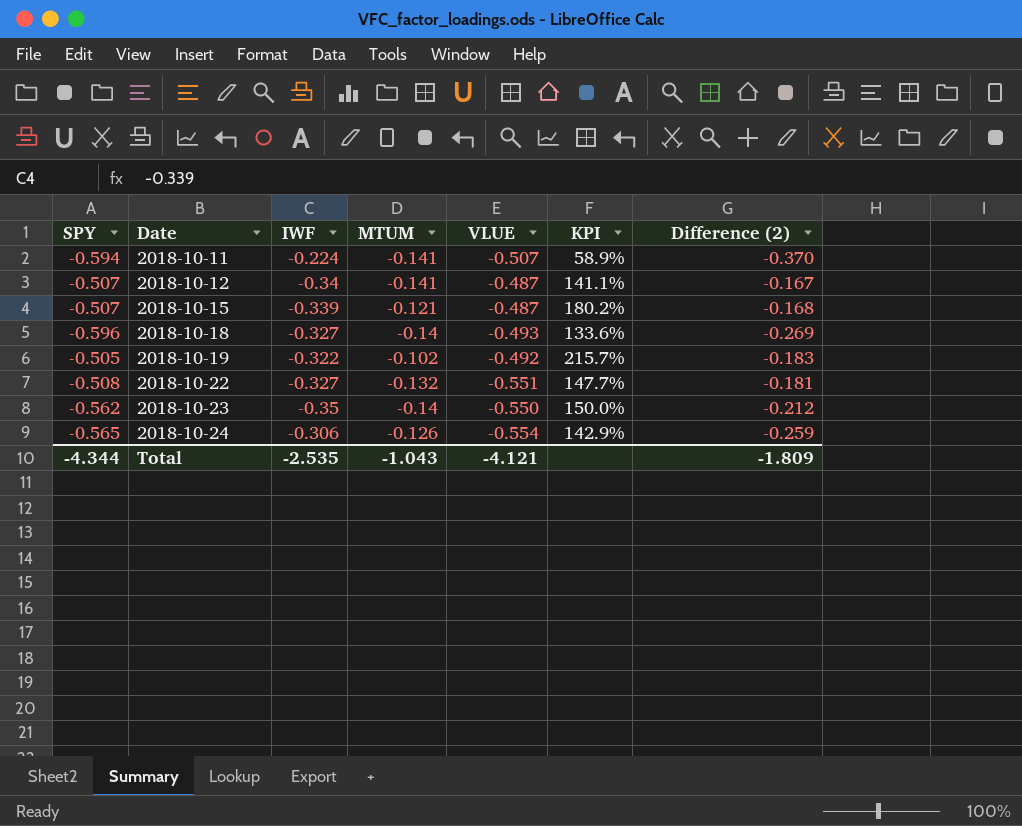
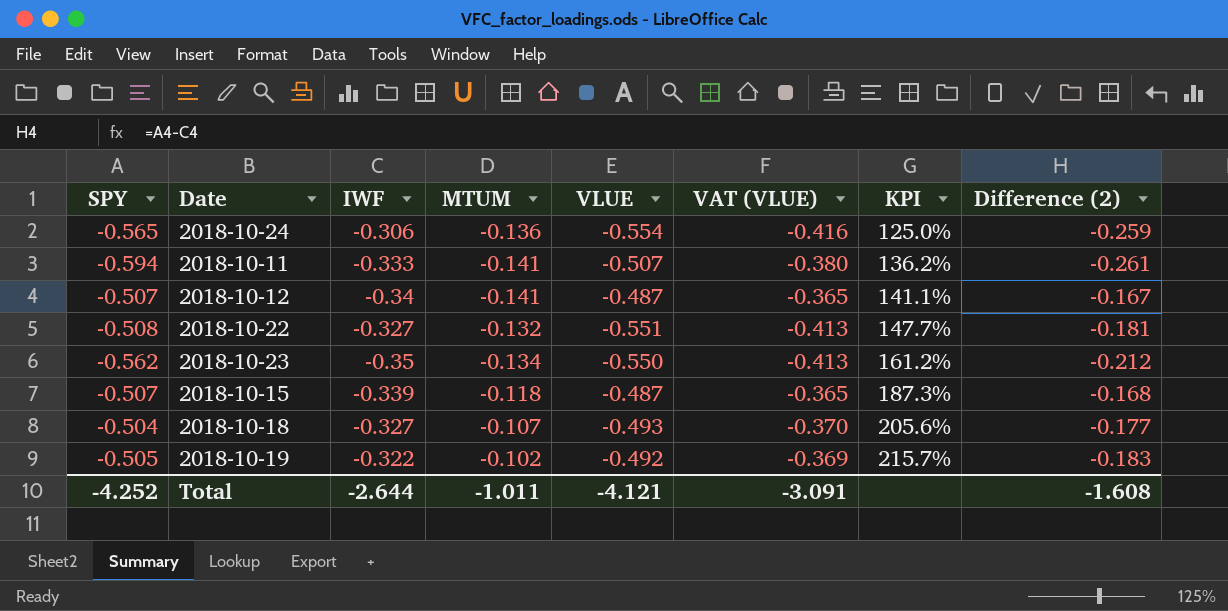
row order: Date ascending -> KPI ascending
column VAT (VLUE) | formula: none -> [VLUE] * 0.75
2018-10-24 | MTUM: -0.126 -> -0.136
2018-10-24 | KPI: 142.9% -> 125.0%
2018-10-11 | IWF: -0.224 -> -0.333
2018-10-11 | KPI: 58.9% -> 136.2%
2018-10-11 | Difference (2): -0.370 -> -0.261
2018-10-23 | MTUM: -0.14 -> -0.134
2018-10-23 | KPI: 150.0% -> 161.2%
2018-10-15 | MTUM: -0.121 -> -0.118
2018-10-15 | KPI: 180.2% -> 187.3%
2018-10-18 | SPY: -0.596 -> -0.504
2018-10-18 | MTUM: -0.14 -> -0.107
2018-10-18 | KPI: 133.6% -> 205.6%
2018-10-18 | Difference (2): -0.269 -> -0.177
Total | SPY: -4.344 -> -4.252
Total | IWF: -2.535 -> -2.644
Total | MTUM: -1.043 -> -1.011
Total | Difference (2): -1.809 -> -1.608

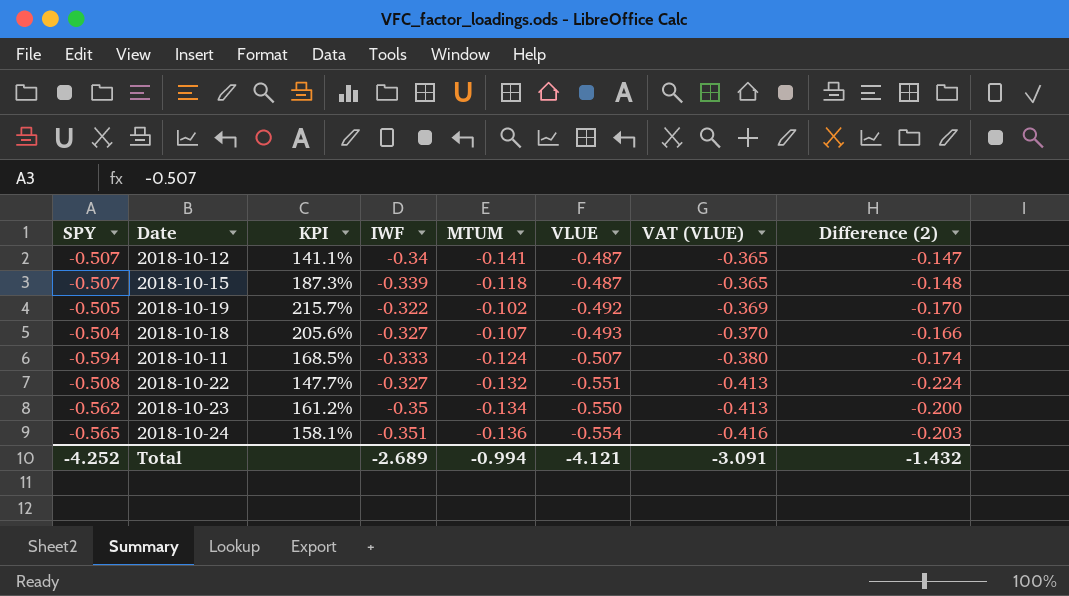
row order: KPI ascending -> VAT (VLUE) descending
column KPI | position: 7 -> 3
column Difference (2) | formula: [SPY] - [IWF] -> [VLUE] - [IWF]
2018-10-11 | KPI: 136.2% -> 168.5%
2018-10-11 | MTUM: -0.141 -> -0.124
2018-10-24 | KPI: 125.0% -> 158.1%
2018-10-24 | IWF: -0.306 -> -0.351
Total | IWF: -2.644 -> -2.689
Total | MTUM: -1.011 -> -0.994
Total | Difference (2): -1.608 -> -1.432

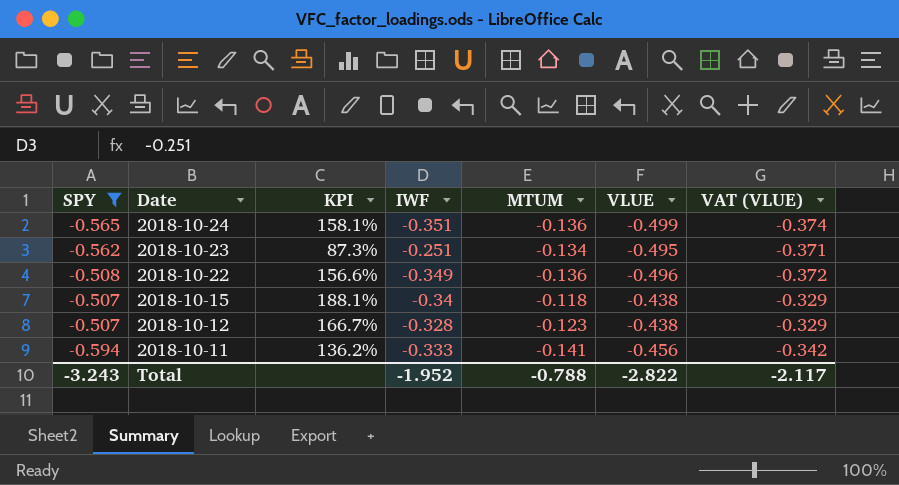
filter: none -> SPY <= -0.507
row order: VAT (VLUE) descending -> Date descending
column Difference (2) | formula: [VLUE] - [IWF] -> none
2018-10-24 | VLUE: -0.554 -> -0.499
2018-10-24 | VAT (VLUE): -0.416 -> -0.374
2018-10-23 | KPI: 161.2% -> 87.3%
2018-10-23 | IWF: -0.35 -> -0.251
2018-10-23 | VLUE: -0.550 -> -0.495
2018-10-23 | VAT (VLUE): -0.413 -> -0.371
2018-10-22 | KPI: 147.7% -> 156.6%
2018-10-22 | IWF: -0.327 -> -0.349
2018-10-22 | MTUM: -0.132 -> -0.136
2018-10-22 | VLUE: -0.551 -> -0.496
2018-10-22 | VAT (VLUE): -0.413 -> -0.372
2018-10-15 | KPI: 187.3% -> 188.1%
2018-10-15 | IWF: -0.339 -> -0.34
2018-10-15 | VLUE: -0.487 -> -0.438
2018-10-15 | VAT (VLUE): -0.365 -> -0.329
2018-10-12 | KPI: 141.1% -> 166.7%
2018-10-12 | IWF: -0.34 -> -0.328
2018-10-12 | MTUM: -0.141 -> -0.123
2018-10-12 | VLUE: -0.487 -> -0.438
2018-10-12 | VAT (VLUE): -0.365 -> -0.329
2018-10-11 | KPI: 168.5% -> 136.2%
2018-10-11 | MTUM: -0.124 -> -0.141
2018-10-11 | VLUE: -0.507 -> -0.456
2018-10-11 | VAT (VLUE): -0.380 -> -0.342
Total | SPY: -4.252 -> -3.243
Total | IWF: -2.689 -> -1.952
Total | MTUM: -0.994 -> -0.788
Total | VLUE: -4.121 -> -2.822
Total | VAT (VLUE): -3.091 -> -2.117

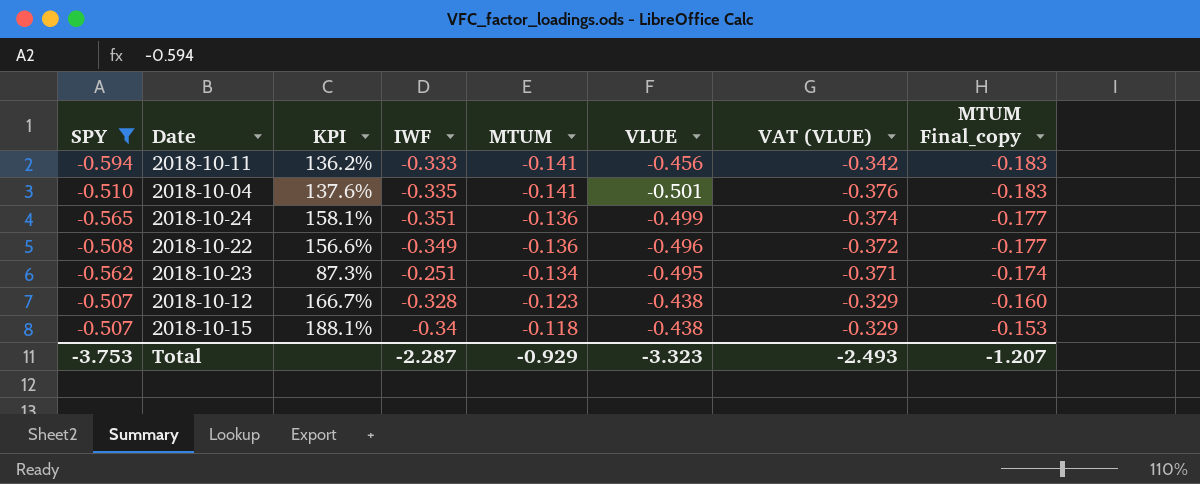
row order: Date descending -> MTUM ascending
column MTUM Final_copy | formula: none -> [MTUM] * 1.3
row 2018-10-04: none -> -0.510 | 137.6% | -0.335 | -0.141 | -0.501 | -0.376 | -0.183
Total | SPY: -3.243 -> -3.753
Total | IWF: -1.952 -> -2.287
Total | MTUM: -0.788 -> -0.929
Total | VLUE: -2.822 -> -3.323
Total | VAT (VLUE): -2.117 -> -2.493

